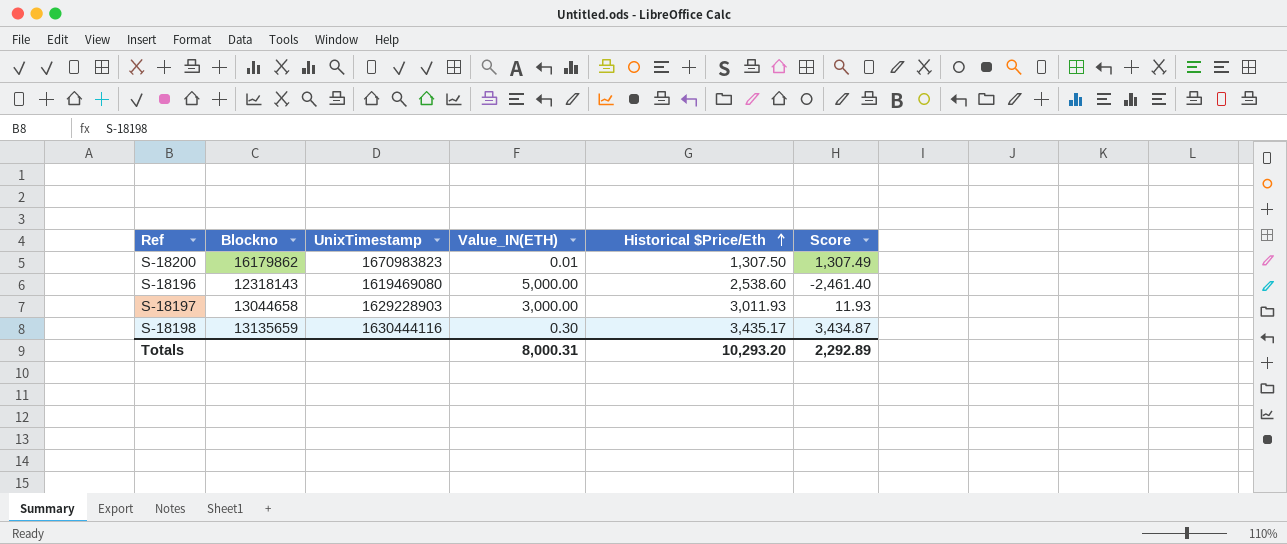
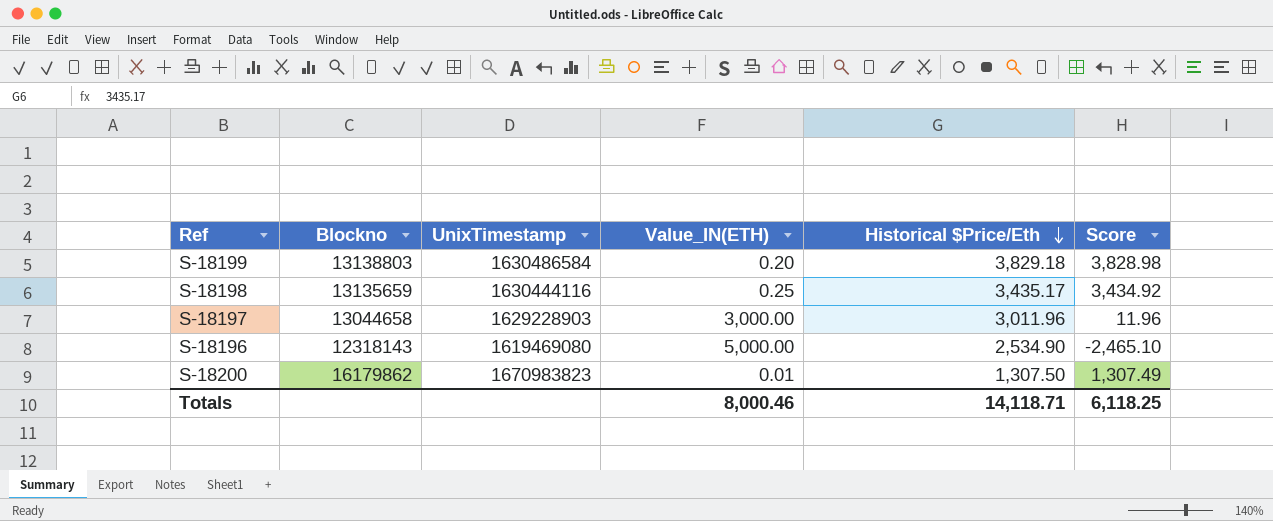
row order: Historical $Price/Eth ascending -> Historical $Price/Eth descending
row S-18199: none -> 13138803 | 1630486584 | 0.20 | 3,829.18 | 3,828.98
S-18198 | Value_IN(ETH): 0.30 -> 0.25
S-18198 | Score: 3,434.87 -> 3,434.92
S-18197 | Historical $Price/Eth: 3,011.93 -> 3,011.96
S-18197 | Score: 11.93 -> 11.96
S-18196 | Historical $Price/Eth: 2,538.60 -> 2,534.90
S-18196 | Score: -2,461.40 -> -2,465.10
Totals | Value_IN(ETH): 8,000.31 -> 8,000.46
Totals | Historical $Price/Eth: 10,293.20 -> 14,118.71
Totals | Score: 2,292.89 -> 6,118.25

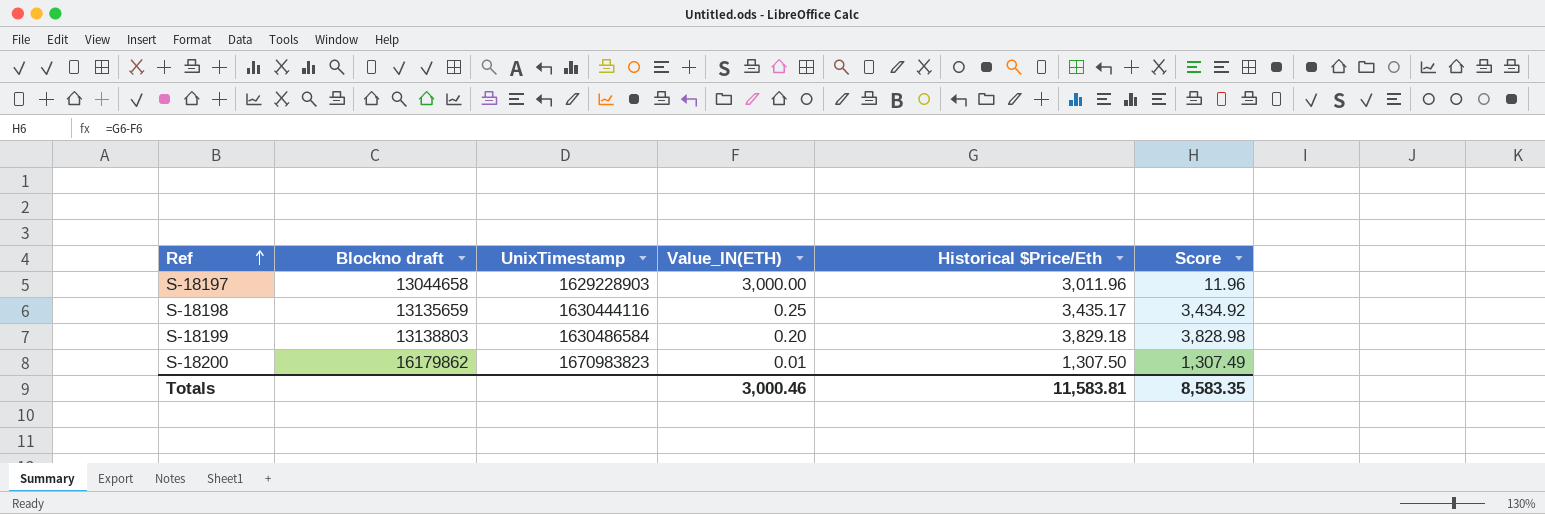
row order: Historical $Price/Eth descending -> Ref ascending
column name: Blockno -> Blockno draft
row S-18196: 12318143 | 1619469080 | 5,000.00 | 2,534.90 | -2,465.10 -> none
Totals | Value_IN(ETH): 8,000.46 -> 3,000.46
Totals | Historical $Price/Eth: 14,118.71 -> 11,583.81
Totals | Score: 6,118.25 -> 8,583.35

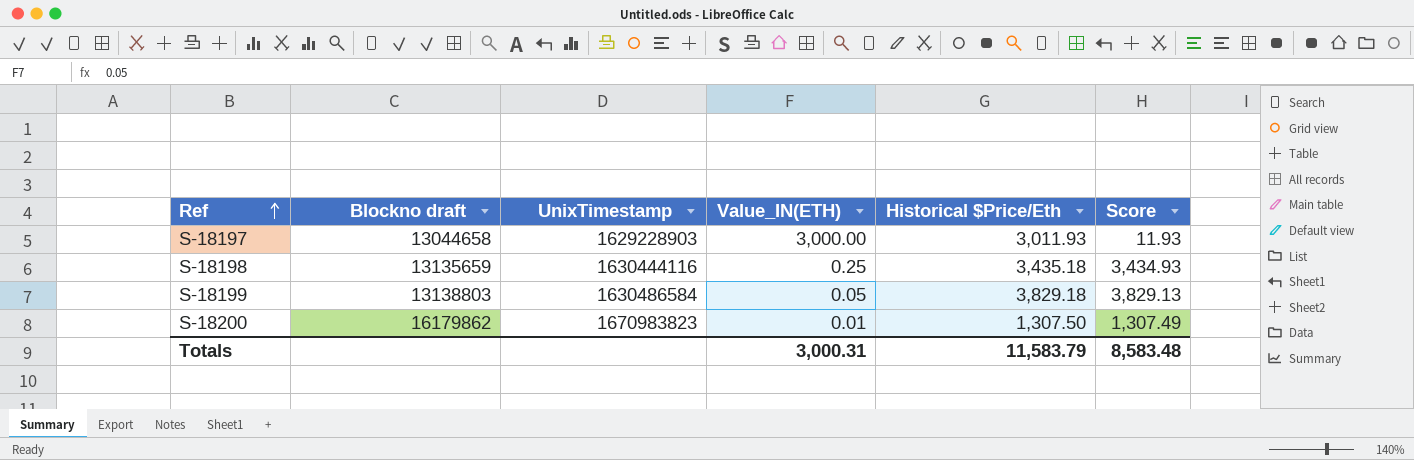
S-18197 | Historical $Price/Eth: 3,011.96 -> 3,011.93
S-18197 | Score: 11.96 -> 11.93
S-18198 | Historical $Price/Eth: 3,435.17 -> 3,435.18
S-18198 | Score: 3,434.92 -> 3,434.93
S-18199 | Value_IN(ETH): 0.20 -> 0.05
S-18199 | Score: 3,828.98 -> 3,829.13
Totals | Value_IN(ETH): 3,000.46 -> 3,000.31
Totals | Historical $Price/Eth: 11,583.81 -> 11,583.79
Totals | Score: 8,583.35 -> 8,583.48

